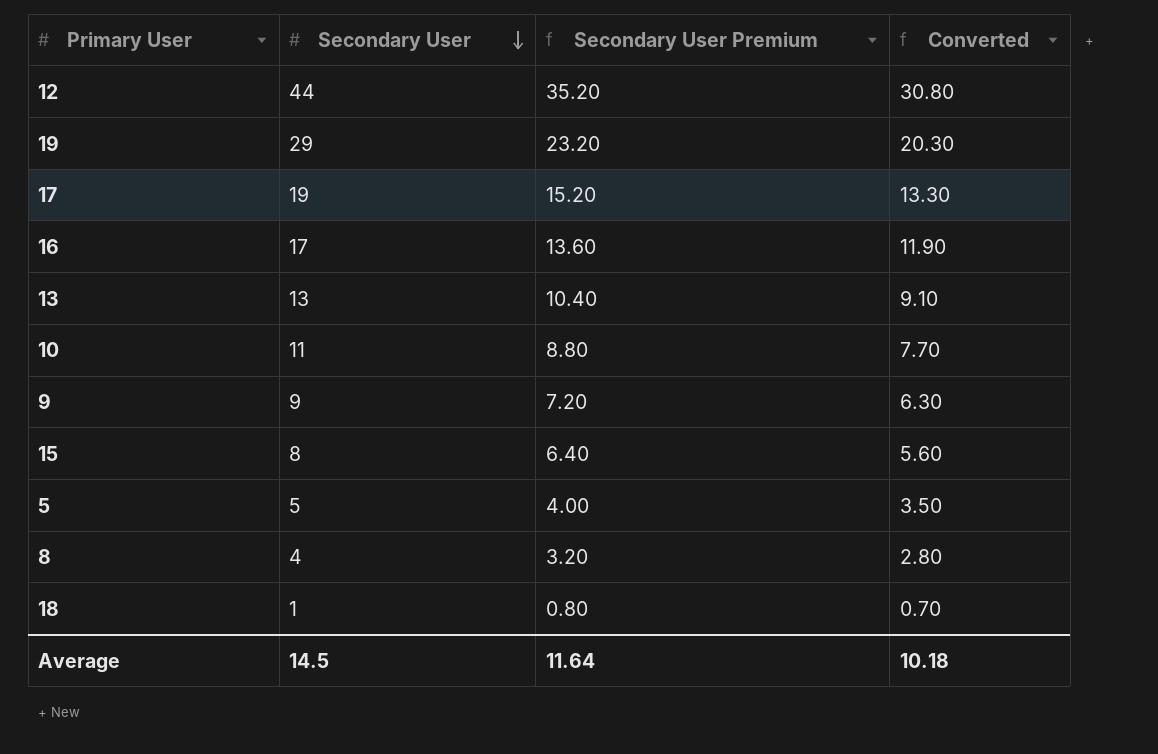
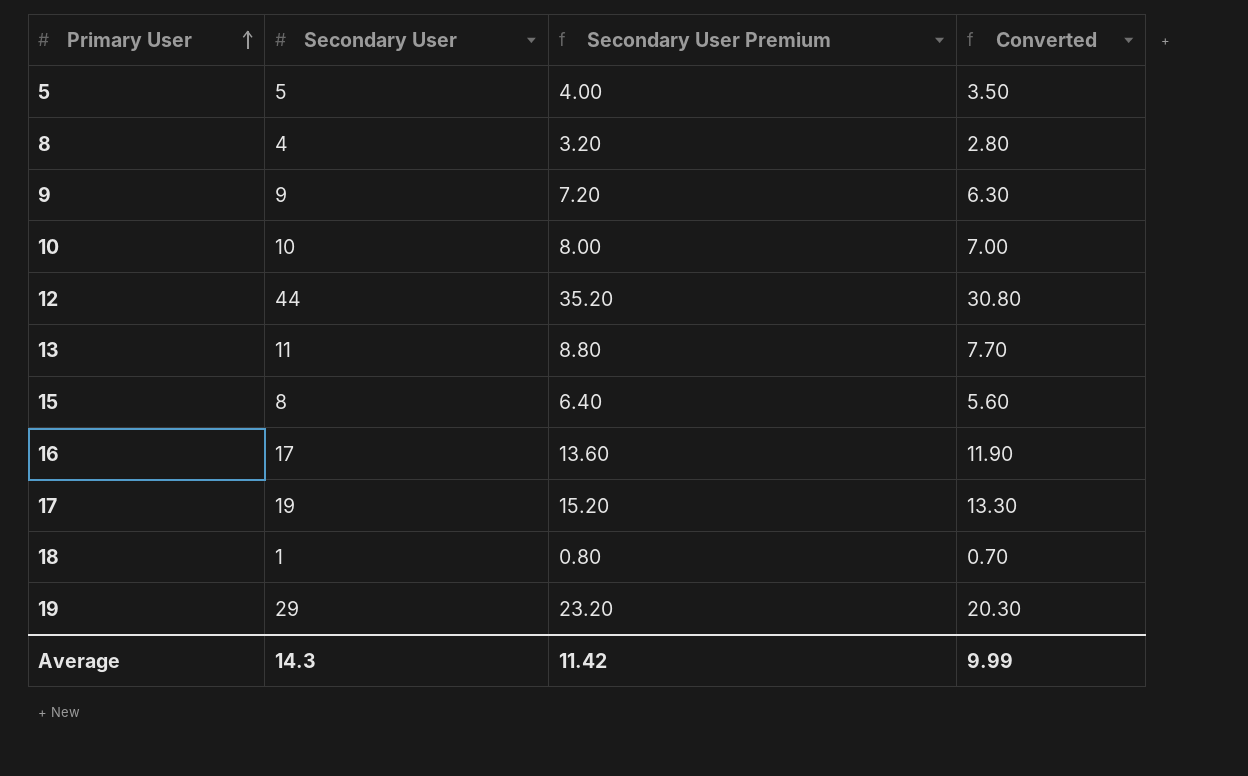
row order: Secondary User descending -> Primary User ascending
10 | Secondary User: 11 -> 10
10 | Secondary User Premium: 8.80 -> 8.00
10 | Converted: 7.70 -> 7.00
13 | Secondary User: 13 -> 11
13 | Secondary User Premium: 10.40 -> 8.80
13 | Converted: 9.10 -> 7.70
Average | Secondary User: 14.5 -> 14.3
Average | Secondary User Premium: 11.64 -> 11.42
Average | Converted: 10.18 -> 9.99

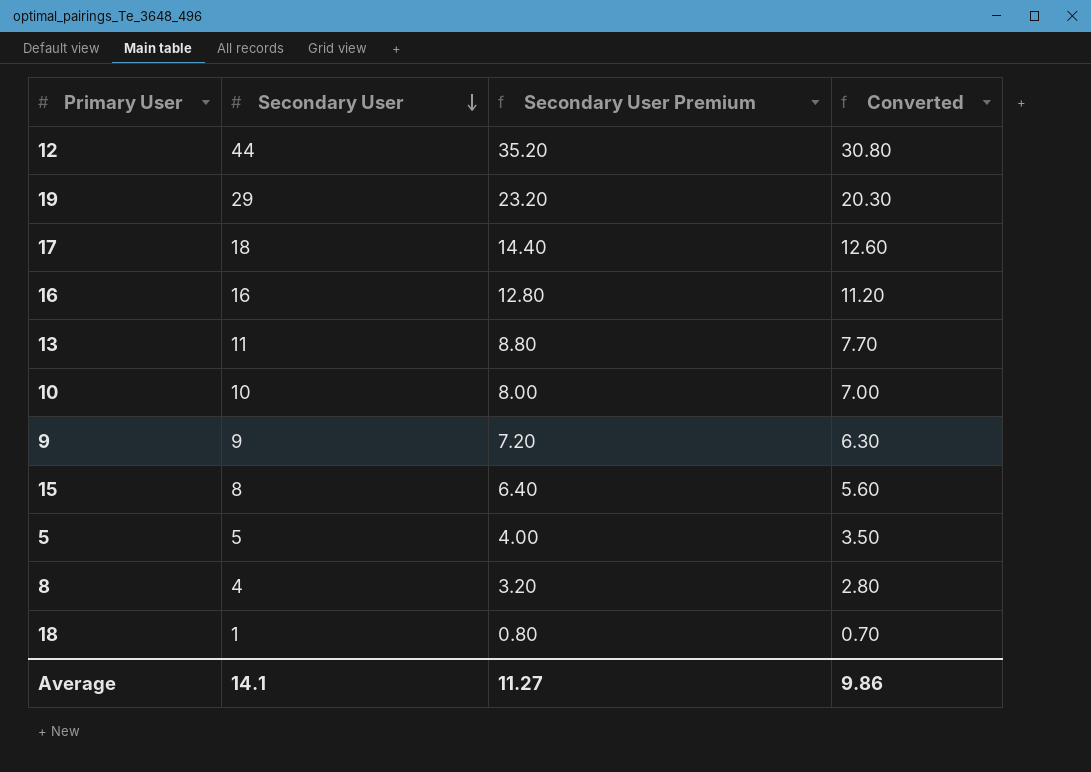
row order: Primary User ascending -> Secondary User descending
17 | Secondary User: 19 -> 18
17 | Secondary User Premium: 15.20 -> 14.40
17 | Converted: 13.30 -> 12.60
16 | Secondary User: 17 -> 16
16 | Secondary User Premium: 13.60 -> 12.80
16 | Converted: 11.90 -> 11.20
Average | Secondary User: 14.3 -> 14.1
Average | Secondary User Premium: 11.42 -> 11.27
Average | Converted: 9.99 -> 9.86

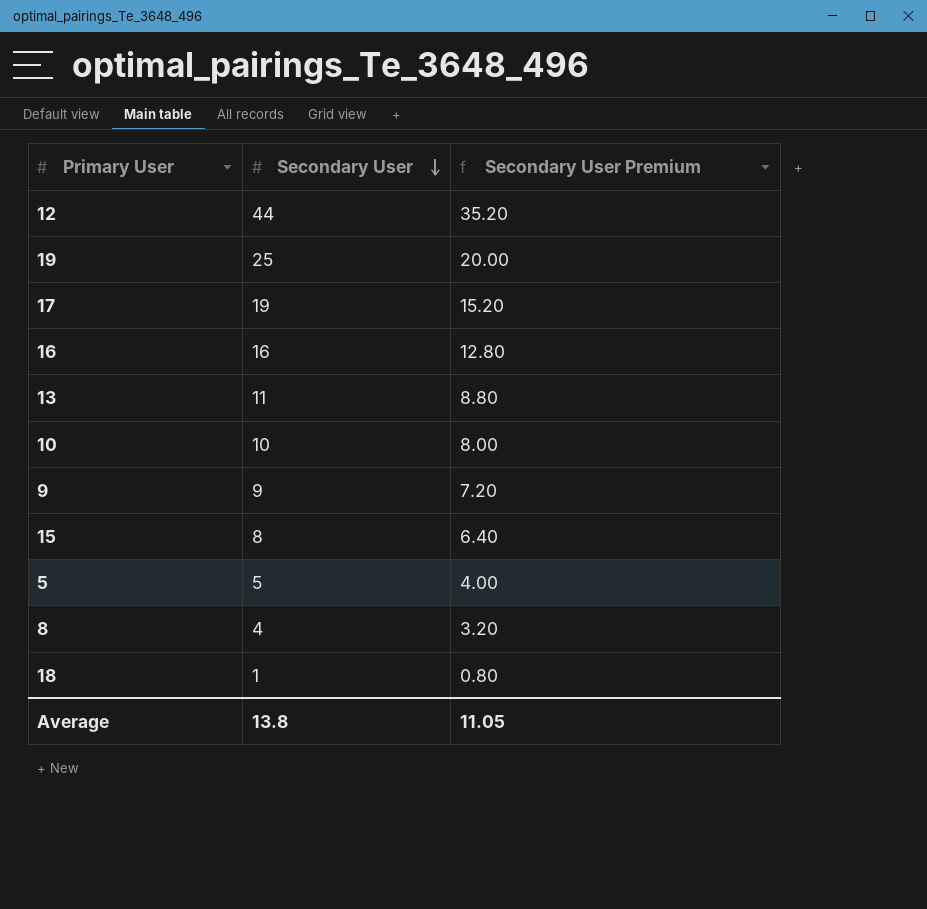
column Converted | formula: [Secondary User] * 0.7 -> none
19 | Secondary User: 29 -> 25
19 | Secondary User Premium: 23.20 -> 20.00
17 | Secondary User: 18 -> 19
17 | Secondary User Premium: 14.40 -> 15.20
Average | Secondary User: 14.1 -> 13.8
Average | Secondary User Premium: 11.27 -> 11.05

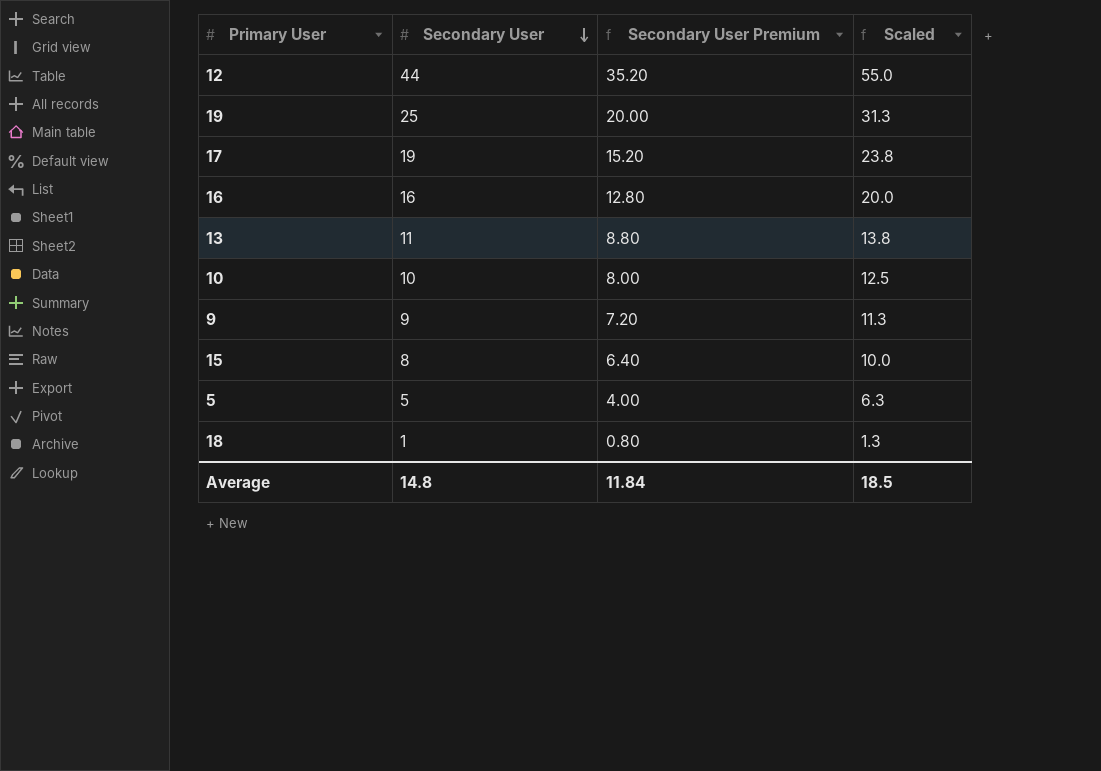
column Scaled | formula: none -> [Secondary User] * 1.25
row 8: 4 | 3.20 -> none
Average | Secondary User: 13.8 -> 14.8
Average | Secondary User Premium: 11.05 -> 11.84

